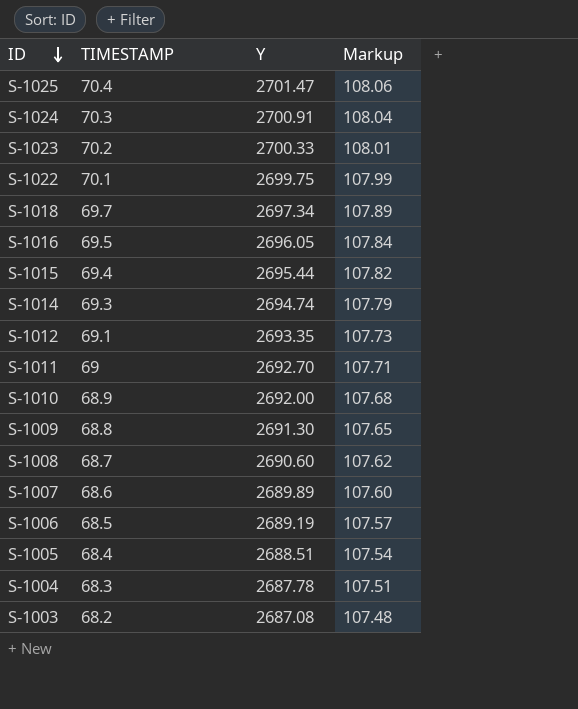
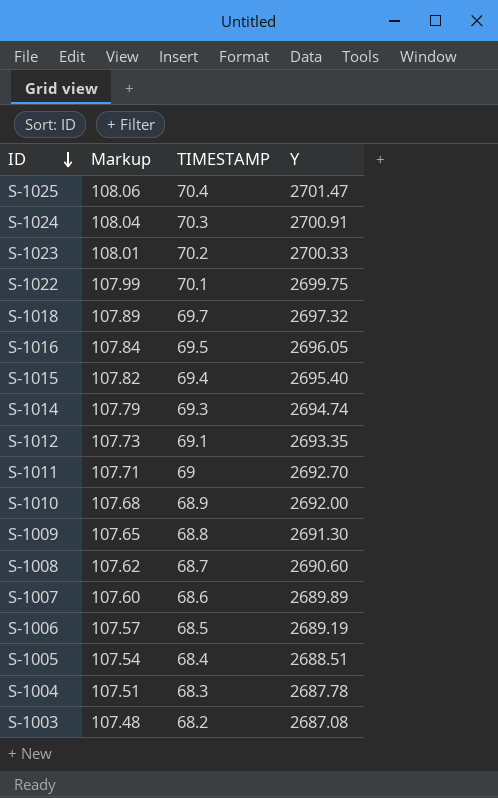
column Markup | position: 4 -> 2
S-1018 | Y: 2697.34 -> 2697.32
S-1015 | Y: 2695.44 -> 2695.40

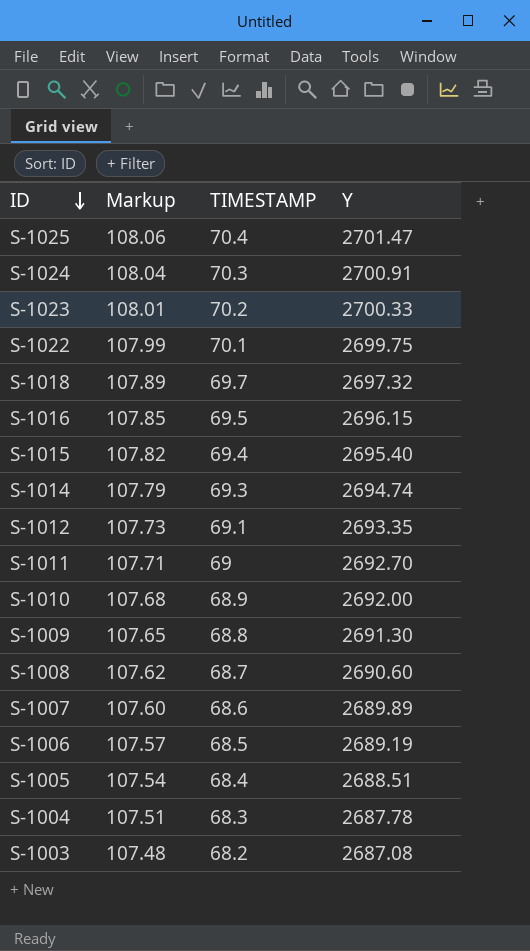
S-1016 | Markup: 107.84 -> 107.85
S-1016 | Y: 2696.05 -> 2696.15

